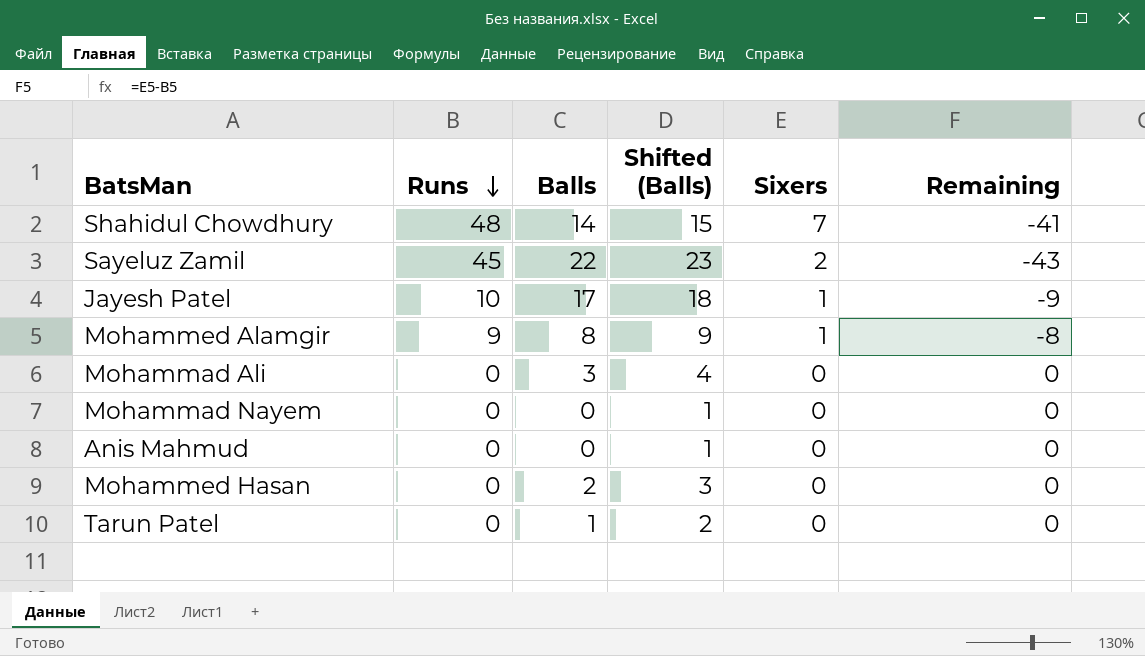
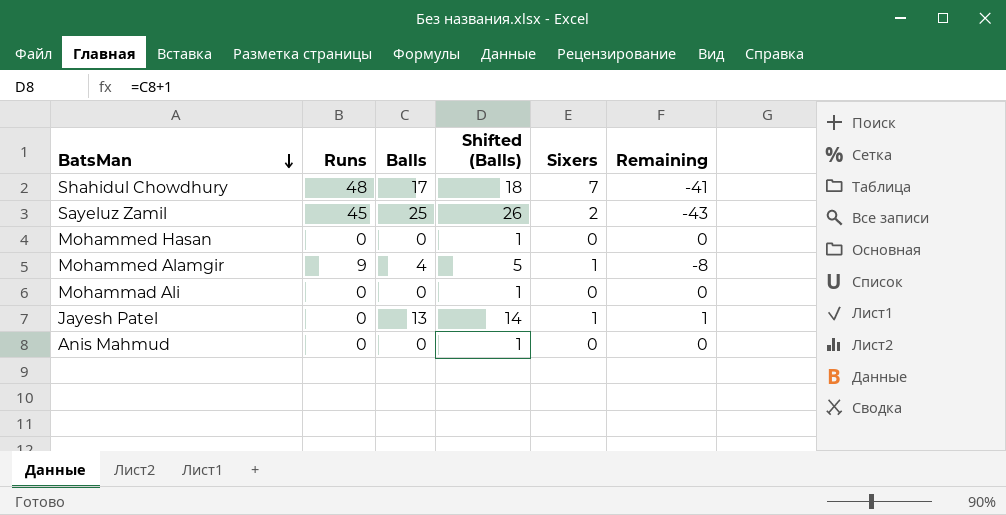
row order: Runs descending -> BatsMan descending
row Mohammad Nayem: 0 | 0 | 1 | 0 | 0 -> none
row Tarun Patel: 0 | 1 | 2 | 0 | 0 -> none
Shahidul Chowdhury | Balls: 14 -> 17
Shahidul Chowdhury | Shifted (Balls): 15 -> 18
Sayeluz Zamil | Balls: 22 -> 25
Sayeluz Zamil | Shifted (Balls): 23 -> 26
Mohammed Hasan | Balls: 2 -> 0
Mohammed Hasan | Shifted (Balls): 3 -> 1
Mohammed Alamgir | Balls: 8 -> 4
Mohammed Alamgir | Shifted (Balls): 9 -> 5
Mohammad Ali | Balls: 3 -> 0
Mohammad Ali | Shifted (Balls): 4 -> 1
Jayesh Patel | Runs: 10 -> 0
Jayesh Patel | Balls: 17 -> 13
Jayesh Patel | Shifted (Balls): 18 -> 14
Jayesh Patel | Remaining: -9 -> 1

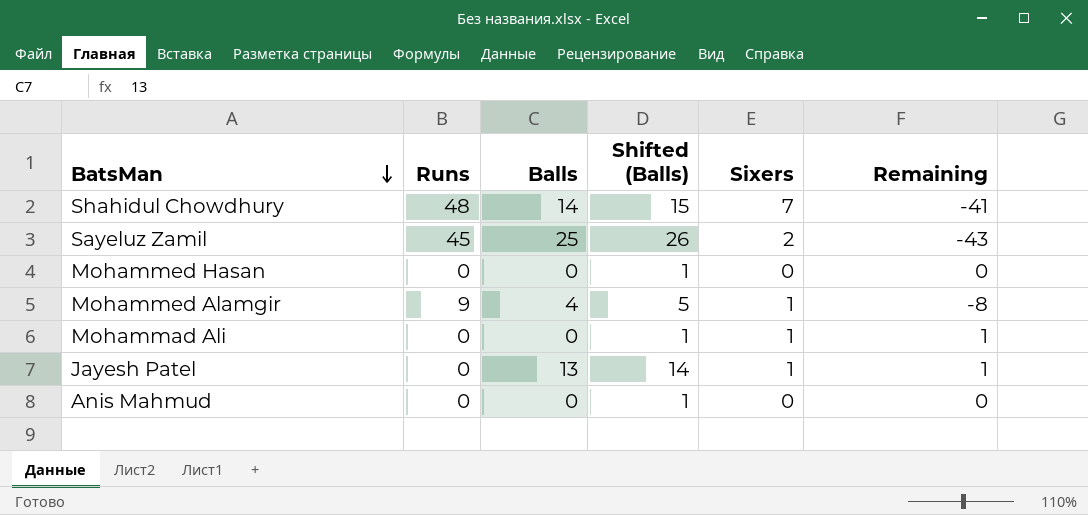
Shahidul Chowdhury | Balls: 17 -> 14
Shahidul Chowdhury | Shifted (Balls): 18 -> 15
Mohammad Ali | Sixers: 0 -> 1
Mohammad Ali | Remaining: 0 -> 1

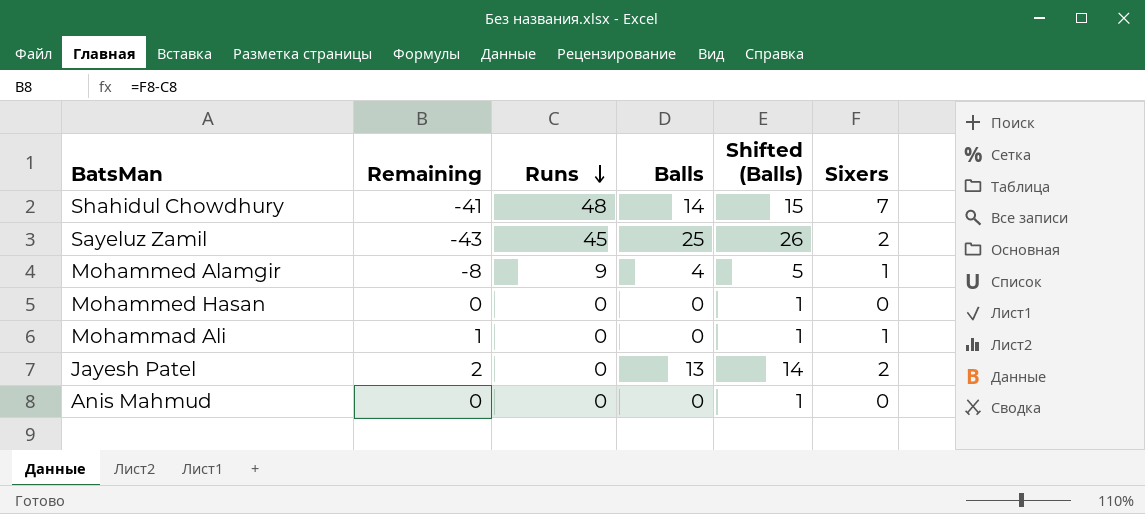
row order: BatsMan descending -> Runs descending
column Remaining | position: 6 -> 2
Jayesh Patel | Remaining: 1 -> 2
Jayesh Patel | Sixers: 1 -> 2

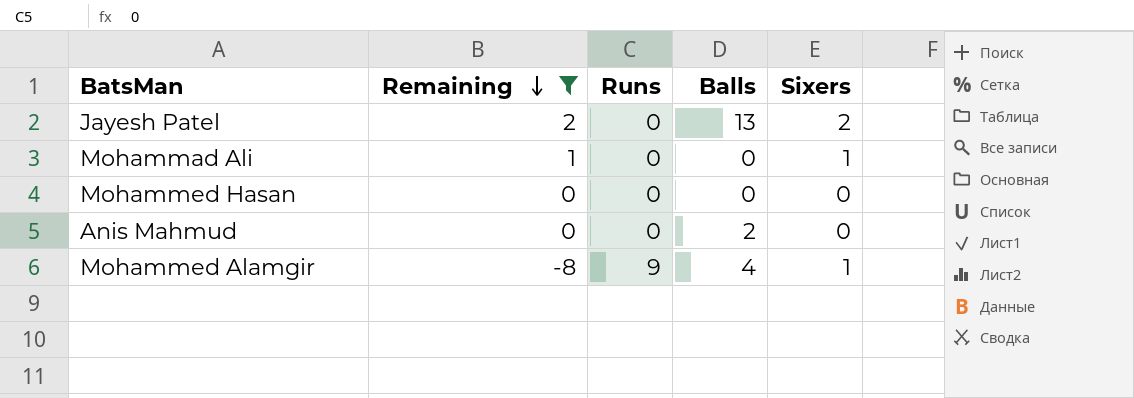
filter: none -> Remaining >= -8
row order: Runs descending -> Remaining descending
column Shifted (Balls) | formula: [Balls] + 1 -> none
Anis Mahmud | Balls: 0 -> 2

